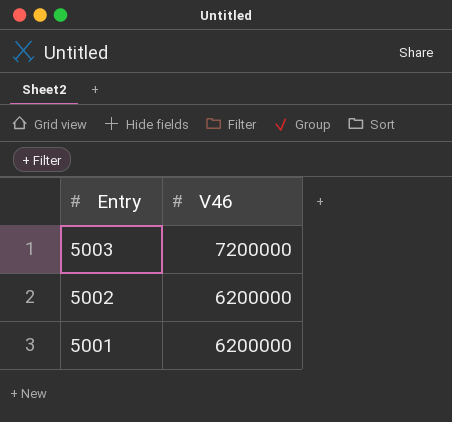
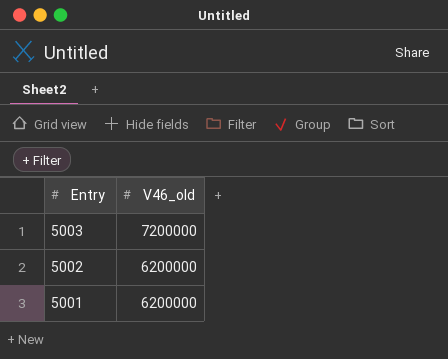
column name: V46 -> V46_old

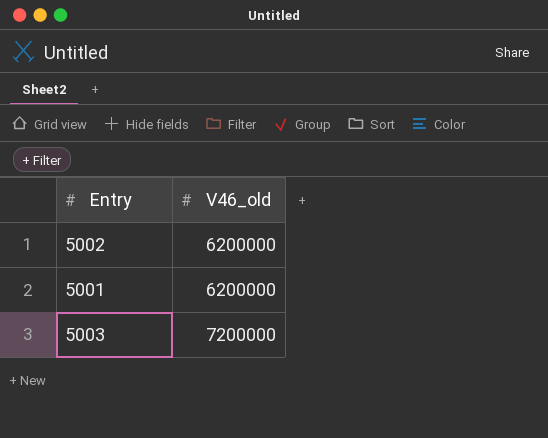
row order: Entry descending -> V46_old ascending

